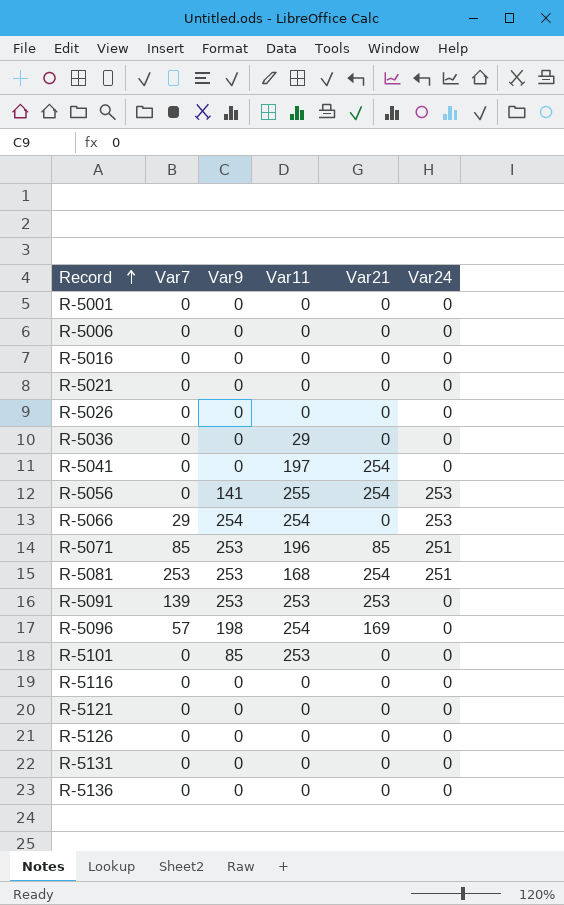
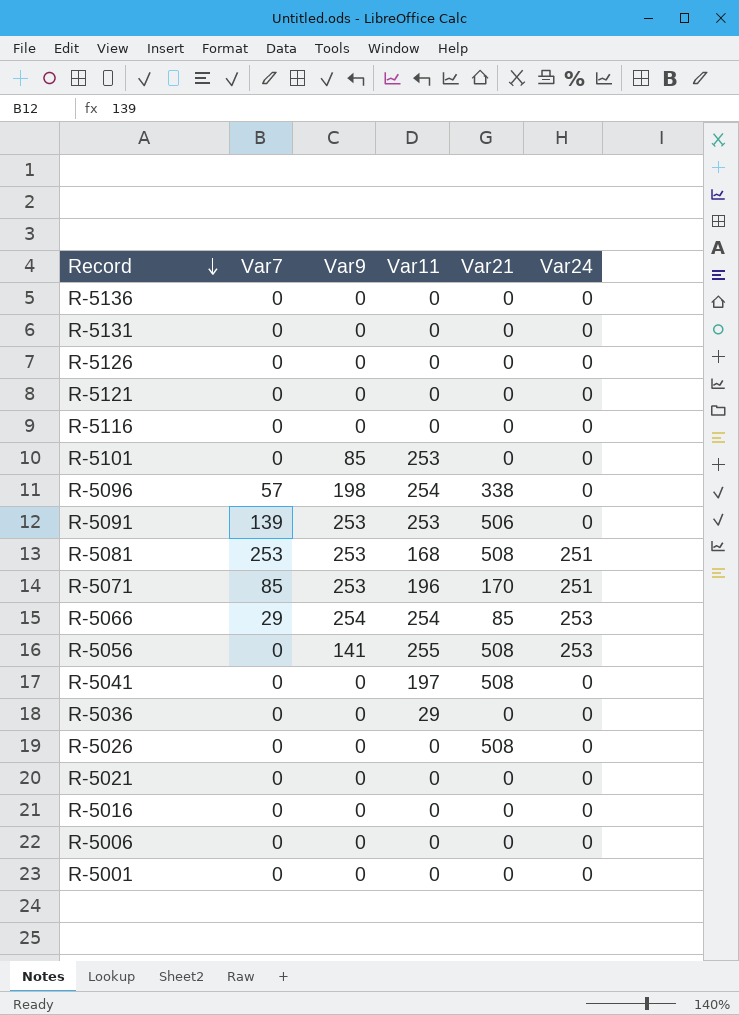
row order: Record ascending -> Record descending
R-5096 | Var21: 169 -> 338
R-5091 | Var21: 253 -> 506
R-5081 | Var21: 254 -> 508
R-5071 | Var21: 85 -> 170
R-5066 | Var21: 0 -> 85
R-5056 | Var21: 254 -> 508
R-5041 | Var21: 254 -> 508
R-5026 | Var21: 0 -> 508

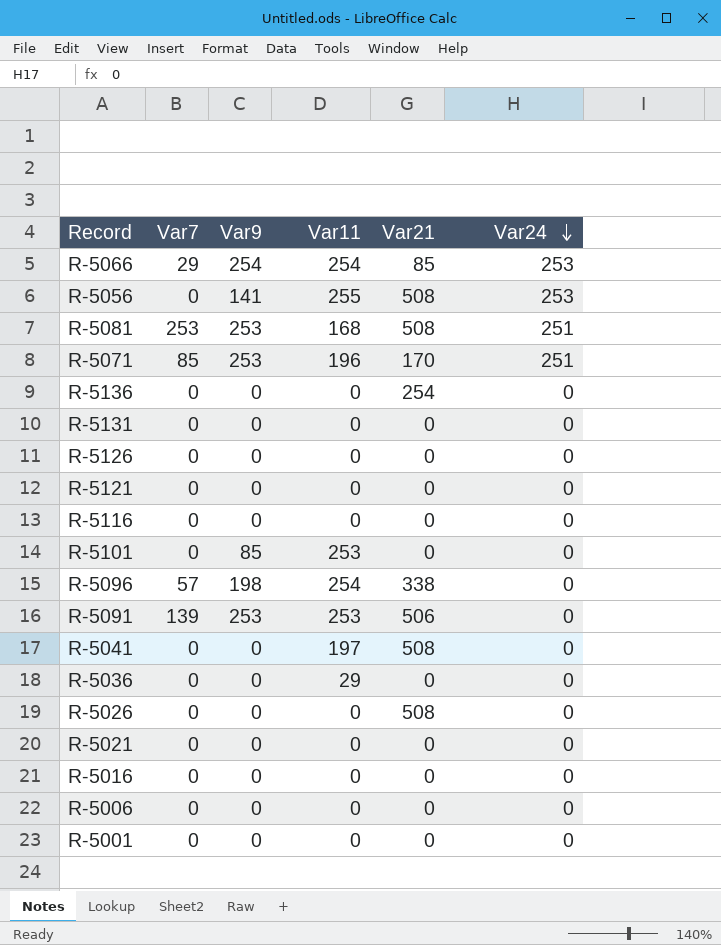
row order: Record descending -> Var24 descending
R-5136 | Var21: 0 -> 254

